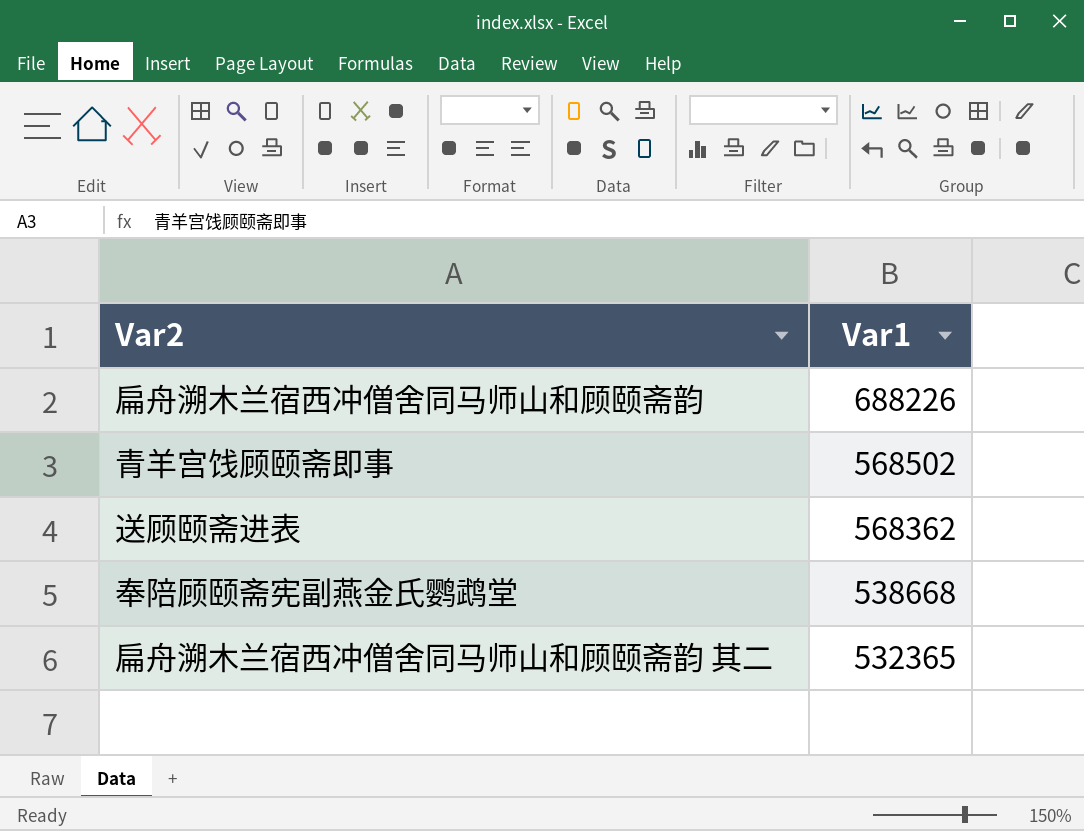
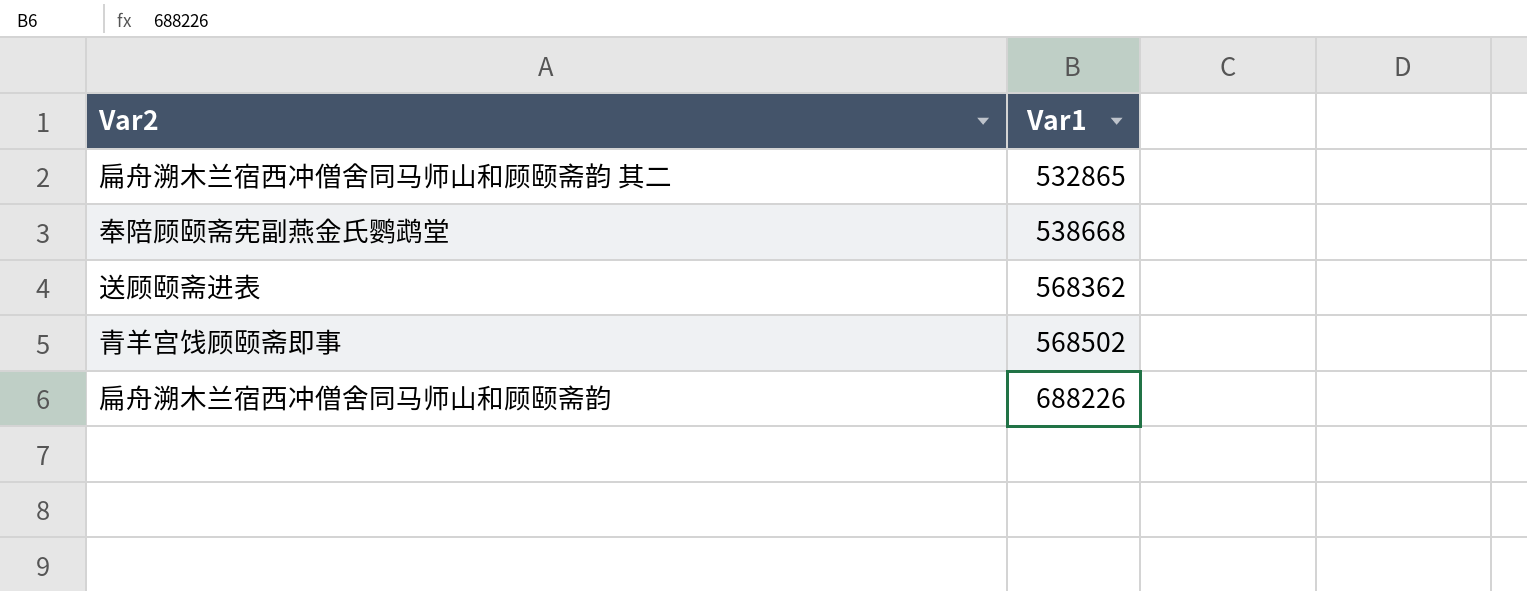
row order: Var1 descending -> Var1 ascending
扁舟溯木兰宿西冲僧舍同马师山和顾颐斋韵 其二 | Var1: 532365 -> 532865

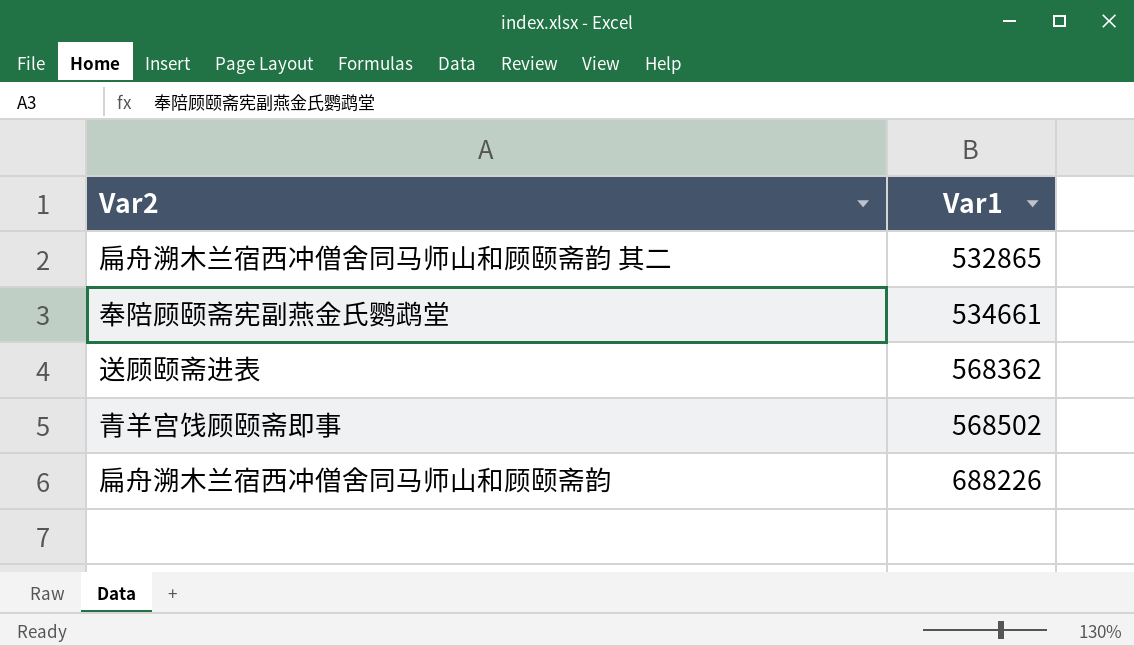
奉陪顾颐斋宪副燕金氏鹦鹉堂 | Var1: 538668 -> 534661

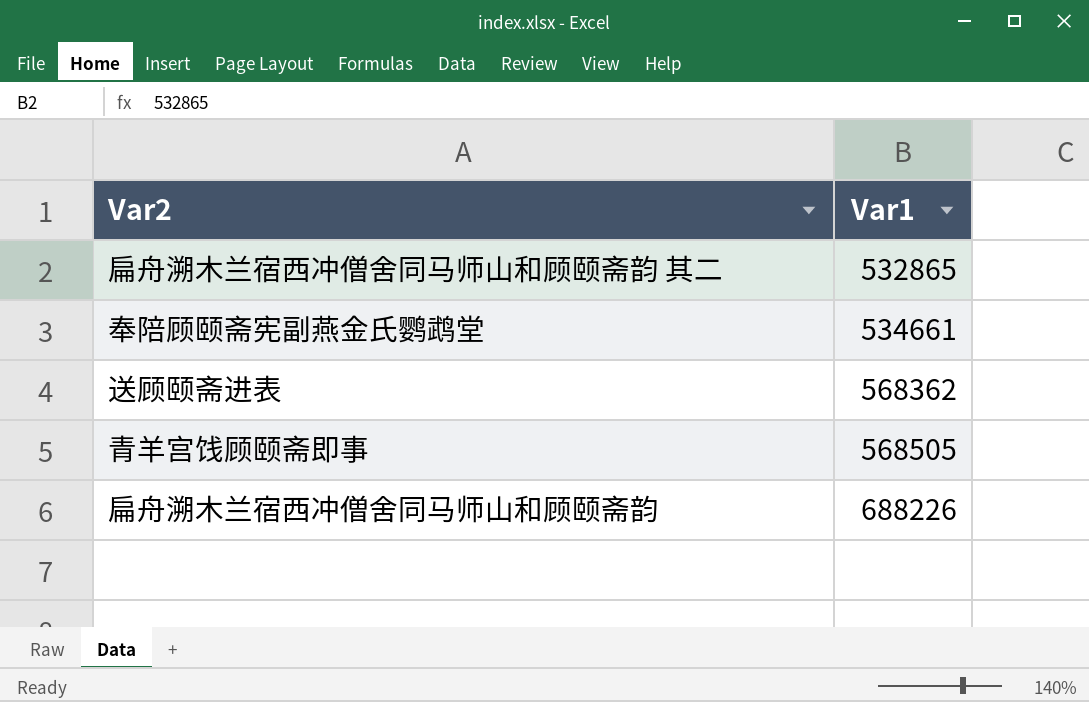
青羊宫饯顾颐斋即事 | Var1: 568502 -> 568505

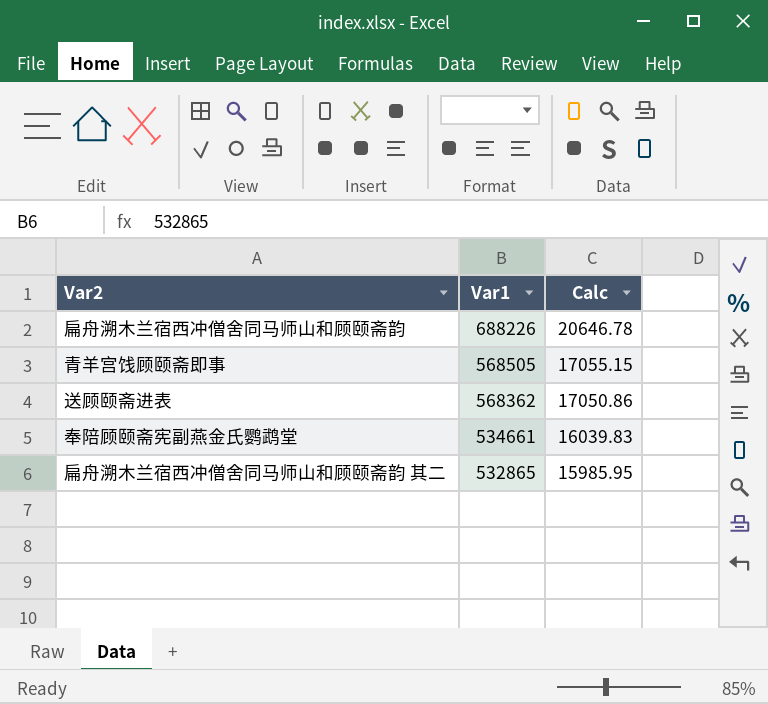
row order: Var1 ascending -> Var1 descending
column Calc | formula: none -> [Var1] * 0.03

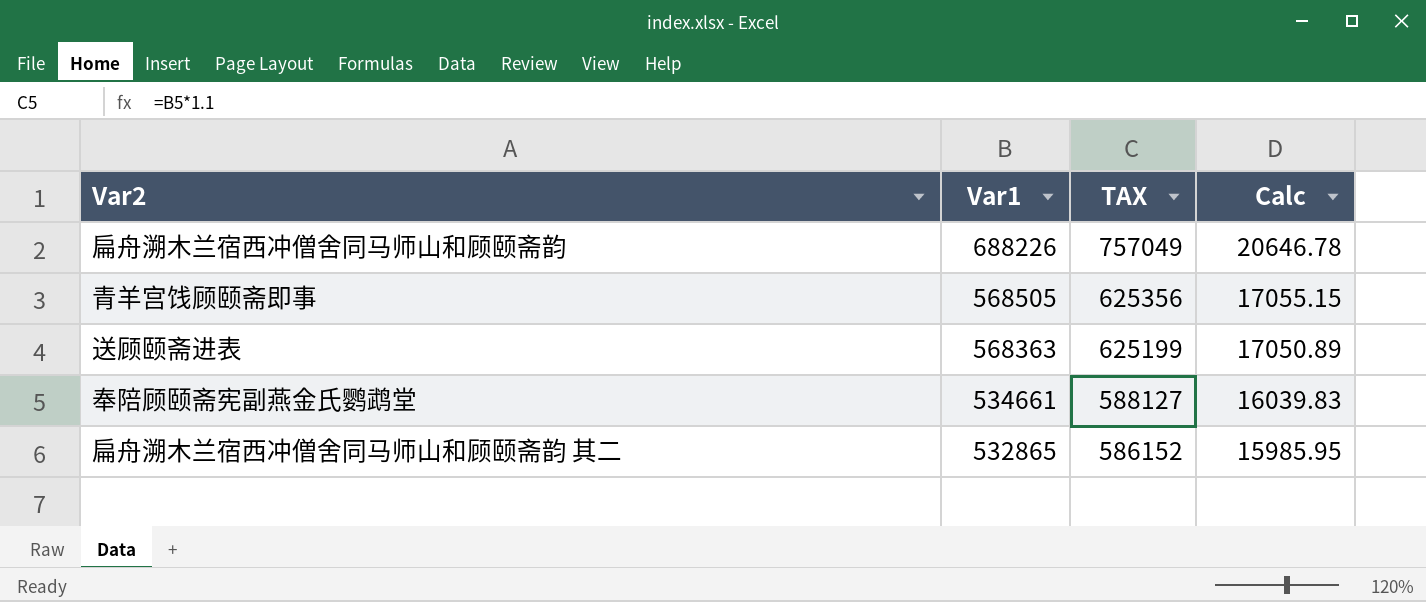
column TAX | formula: none -> [Var1] * 1.1
送顾颐斋进表 | Var1: 568362 -> 568363
送顾颐斋进表 | Calc: 17050.86 -> 17050.89

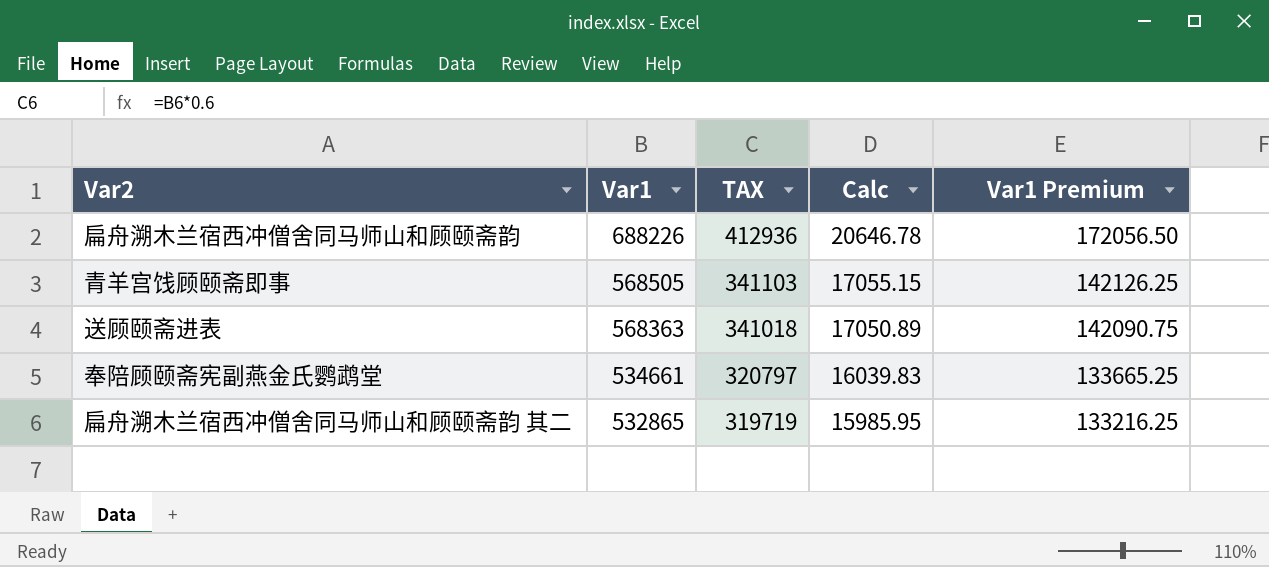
column TAX | formula: [Var1] * 1.1 -> [Var1] * 0.6
column Var1 Premium | formula: none -> [Var1] * 0.25

